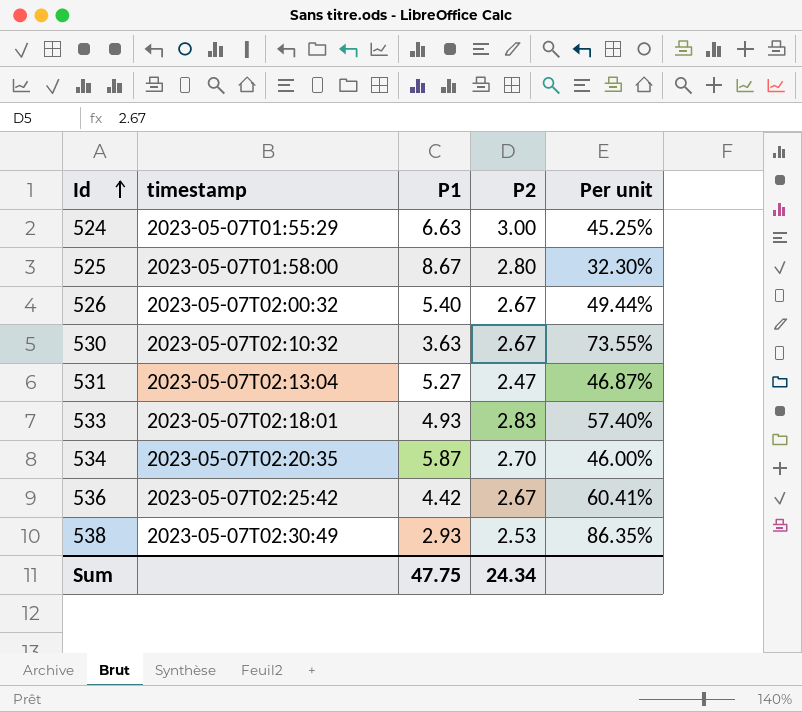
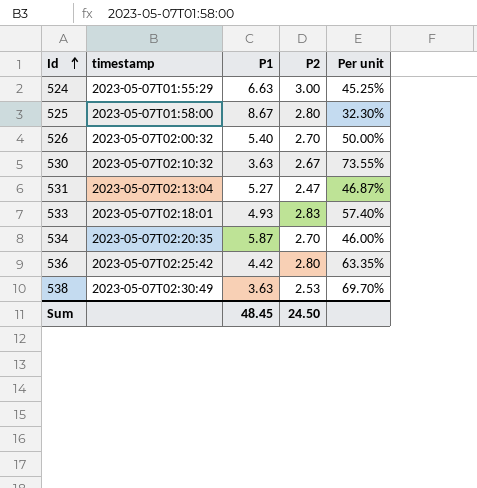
526 | P2: 2.67 -> 2.70
526 | Per unit: 49.44% -> 50.00%
536 | P2: 2.67 -> 2.80
536 | Per unit: 60.41% -> 63.35%
538 | P1: 2.93 -> 3.63
538 | Per unit: 86.35% -> 69.70%
Sum | P1: 47.75 -> 48.45
Sum | P2: 24.34 -> 24.50

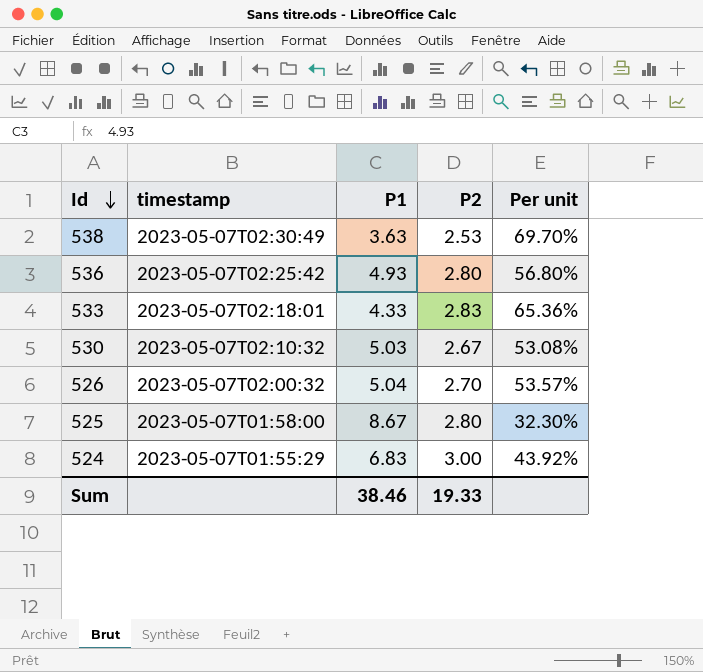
row order: Id ascending -> Id descending
row 531: 2023-05-07T02:13:04 | 5.27 | 2.47 | 46.87% -> none
row 534: 2023-05-07T02:20:35 | 5.87 | 2.70 | 46.00% -> none
536 | P1: 4.42 -> 4.93
536 | Per unit: 63.35% -> 56.80%
533 | P1: 4.93 -> 4.33
533 | Per unit: 57.40% -> 65.36%
530 | P1: 3.63 -> 5.03
530 | Per unit: 73.55% -> 53.08%
526 | P1: 5.40 -> 5.04
526 | Per unit: 50.00% -> 53.57%
524 | P1: 6.63 -> 6.83
524 | Per unit: 45.25% -> 43.92%
Sum | P1: 48.45 -> 38.46
Sum | P2: 24.50 -> 19.33

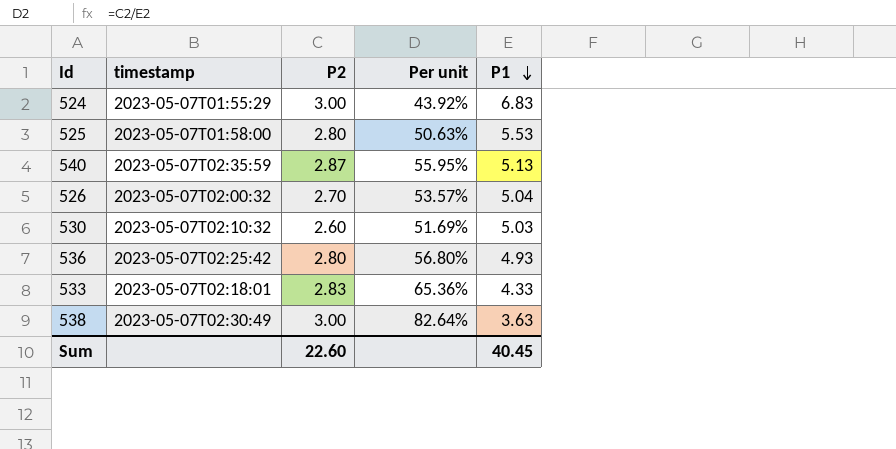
row order: Id descending -> P1 descending
column P1 | position: 3 -> 5
525 | Per unit: 32.30% -> 50.63%
525 | P1: 8.67 -> 5.53
row 540: none -> 2023-05-07T02:35:59 | 2.87 | 55.95% | 5.13
530 | P2: 2.67 -> 2.60
530 | Per unit: 53.08% -> 51.69%
538 | P2: 2.53 -> 3.00
538 | Per unit: 69.70% -> 82.64%
Sum | P2: 19.33 -> 22.60
Sum | P1: 38.46 -> 40.45

